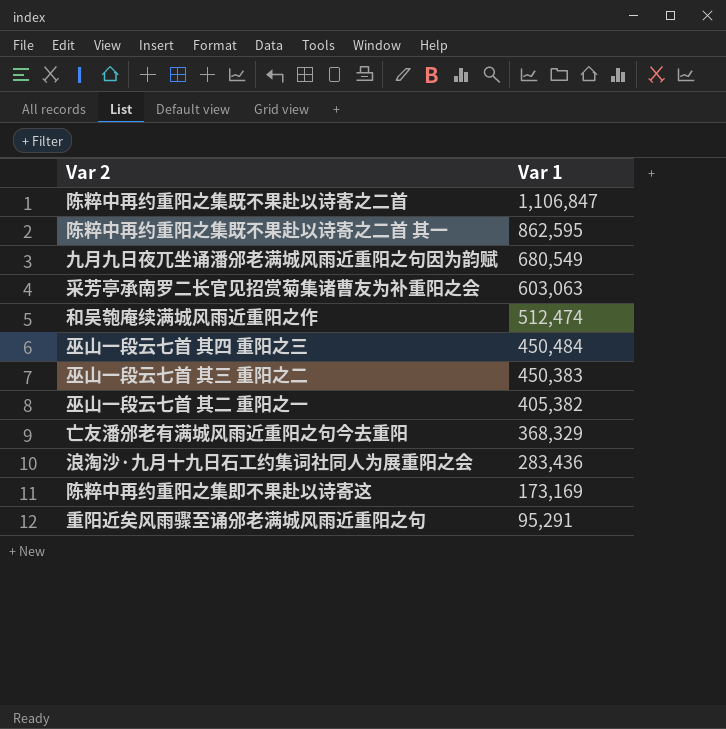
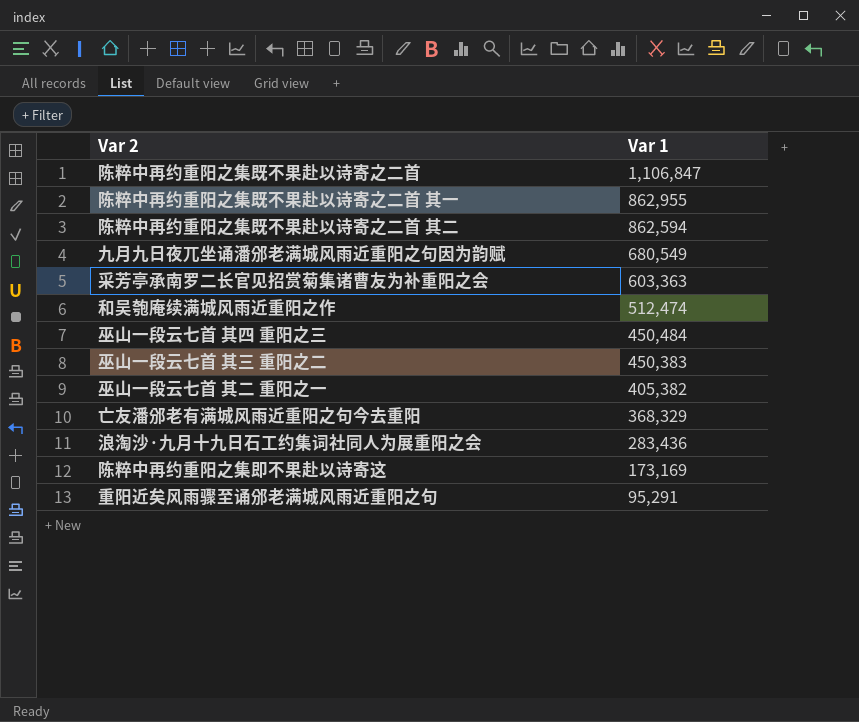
陈粹中再约重阳之集既不果赴以诗寄之二首 其一 | Var 1: 862,595 -> 862,955
row 陈粹中再约重阳之集既不果赴以诗寄之二首 其二: none -> 862,594
采芳亭承南罗二长官见招赏菊集诸曹友为补重阳之会 | Var 1: 603,063 -> 603,363

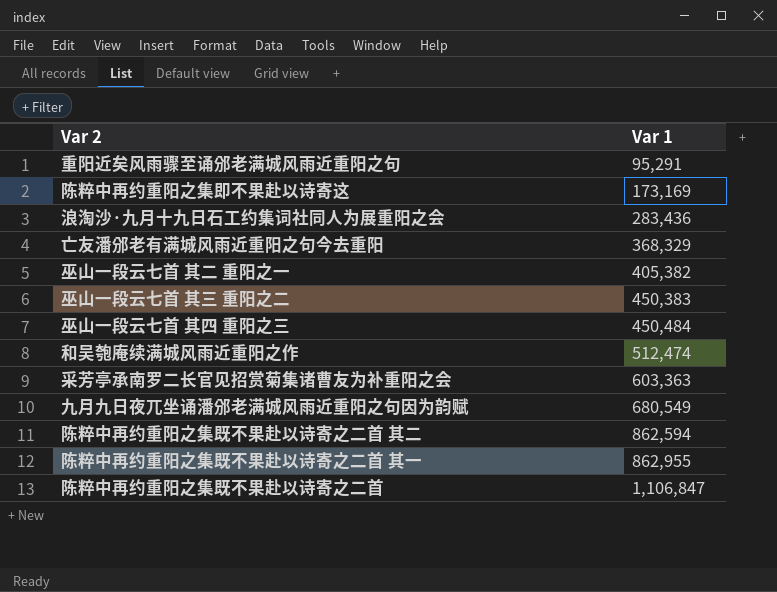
row order: Var 1 descending -> Var 1 ascending

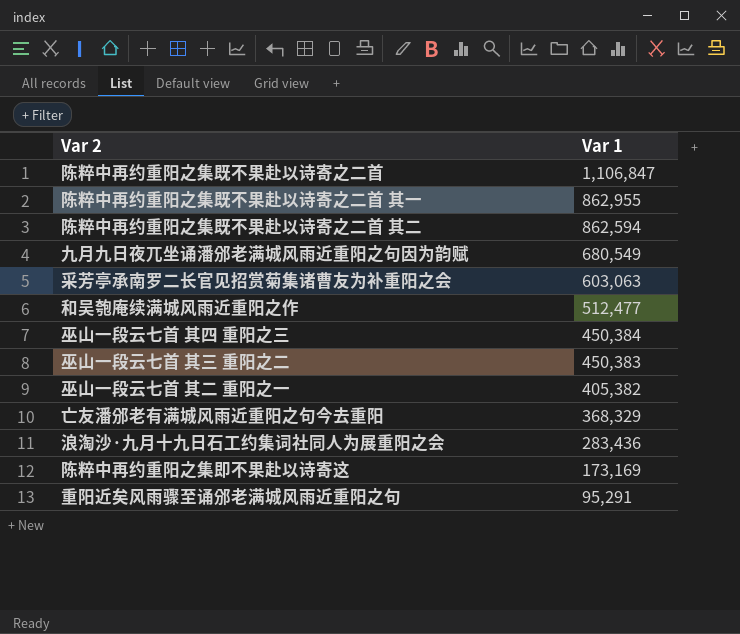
row order: Var 1 ascending -> Var 1 descending
采芳亭承南罗二长官见招赏菊集诸曹友为补重阳之会 | Var 1: 603,363 -> 603,063
和吴匏庵续满城风雨近重阳之作 | Var 1: 512,474 -> 512,477
巫山一段云七首 其四 重阳之三 | Var 1: 450,484 -> 450,384

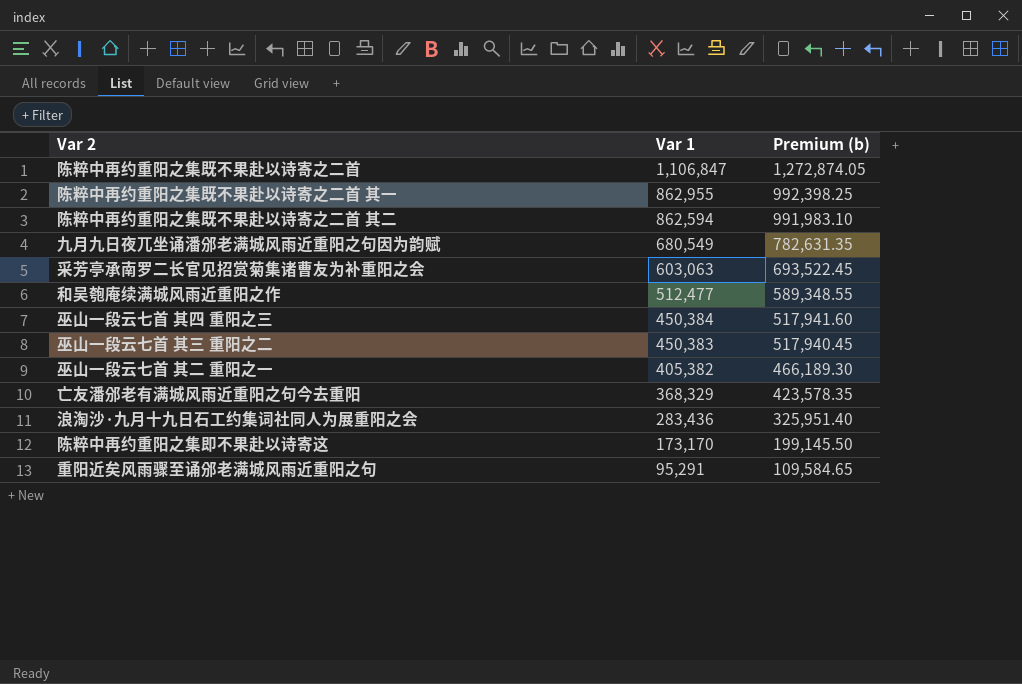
column Premium (b) | formula: none -> [Var 1] * 1.15
陈粹中再约重阳之集即不果赴以诗寄这 | Var 1: 173,169 -> 173,170

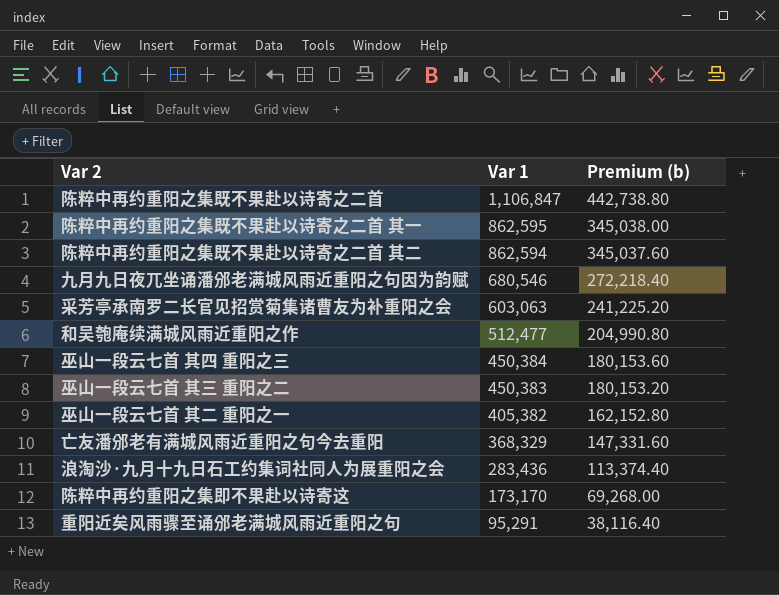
column Premium (b) | formula: [Var 1] * 1.15 -> [Var 1] * 0.4
陈粹中再约重阳之集既不果赴以诗寄之二首 其一 | Var 1: 862,955 -> 862,595
九月九日夜兀坐诵潘邠老满城风雨近重阳之句因为韵赋 | Var 1: 680,549 -> 680,546

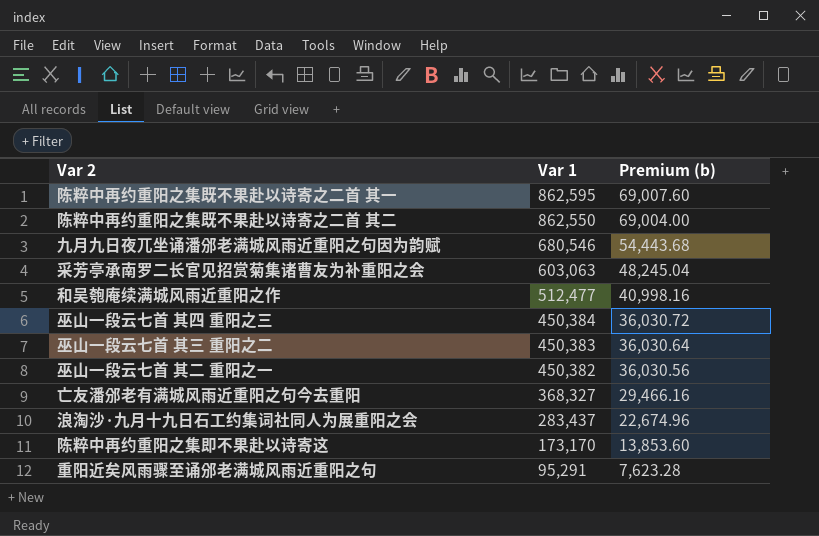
column Premium (b) | formula: [Var 1] * 0.4 -> [Var 1] * 0.08
row 陈粹中再约重阳之集既不果赴以诗寄之二首: 1,106,847 | 442,738.80 -> none
陈粹中再约重阳之集既不果赴以诗寄之二首 其二 | Var 1: 862,594 -> 862,550
巫山一段云七首 其二 重阳之一 | Var 1: 405,382 -> 450,382
亡友潘邠老有满城风雨近重阳之句今去重阳 | Var 1: 368,329 -> 368,327
浪淘沙·九月十九日石工约集词社同人为展重阳之会 | Var 1: 283,436 -> 283,437

